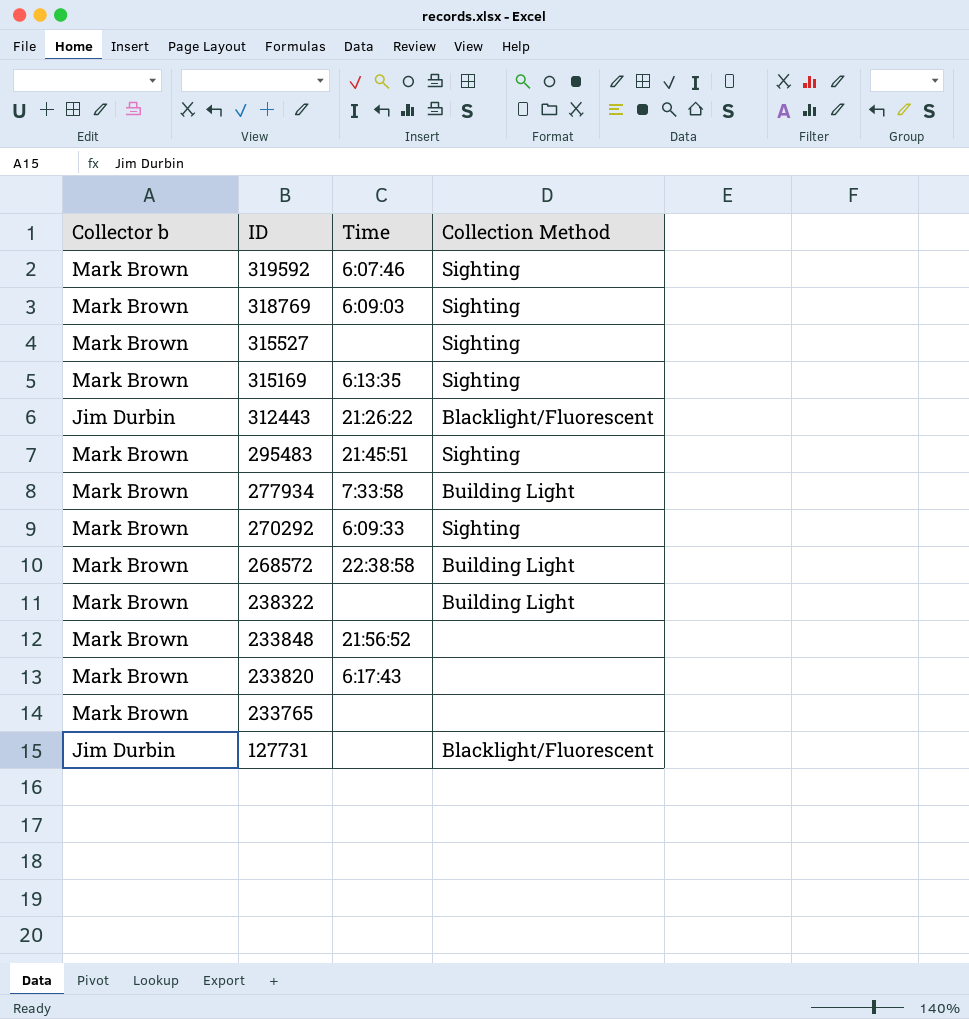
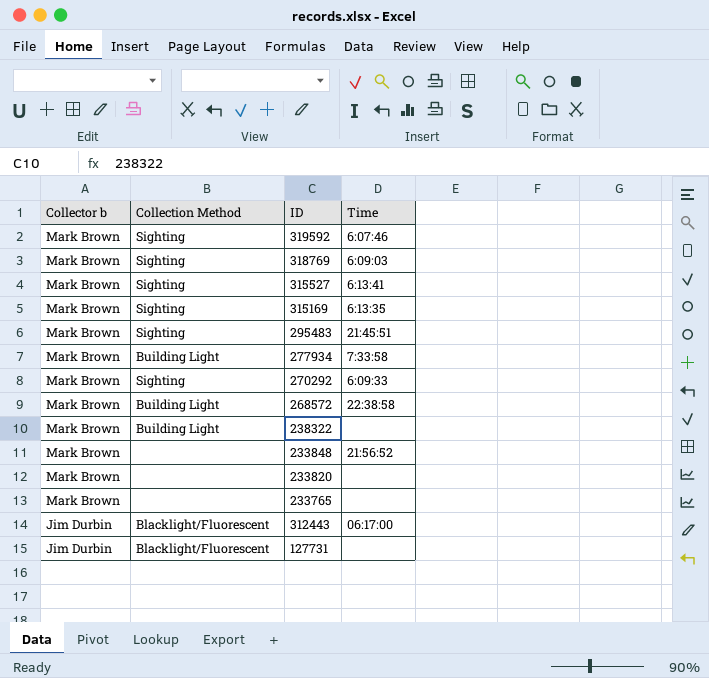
row order: ID descending -> Collector b descending
column Collection Method | position: 4 -> 2
315527 | Time: none -> 6:13:41
233820 | Time: 6:17:43 -> none
312443 | Time: 21:26:22 -> 06:17:00

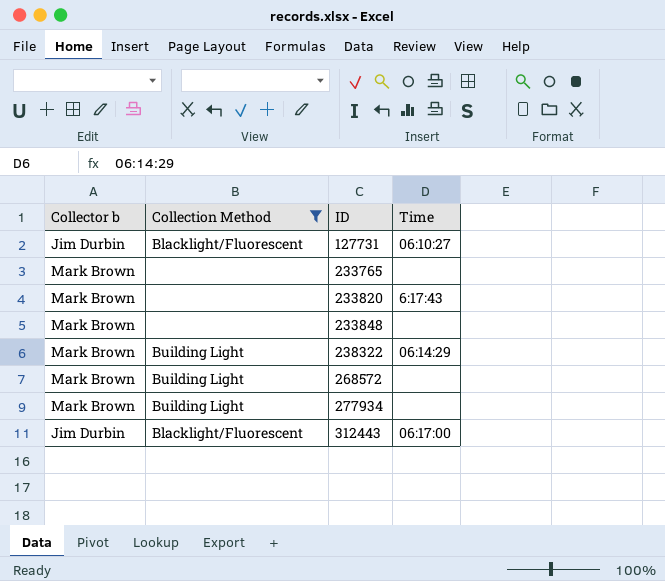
filter: none -> Collection Method != Sighting
row order: Collector b descending -> ID ascending
127731 | Time: none -> 06:10:27
233820 | Time: none -> 6:17:43
233848 | Time: 21:56:52 -> none
238322 | Time: none -> 06:14:29
268572 | Time: 22:38:58 -> none
277934 | Time: 7:33:58 -> none

